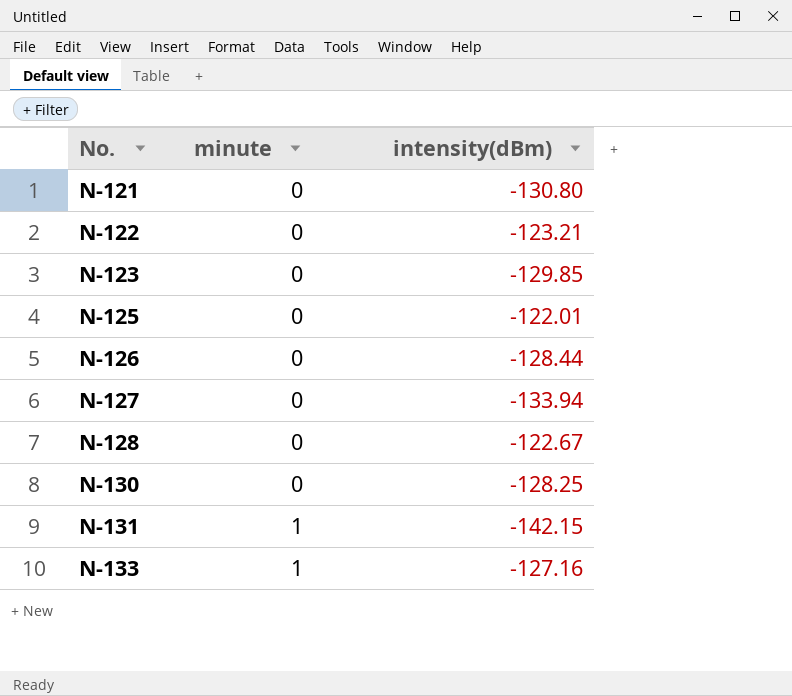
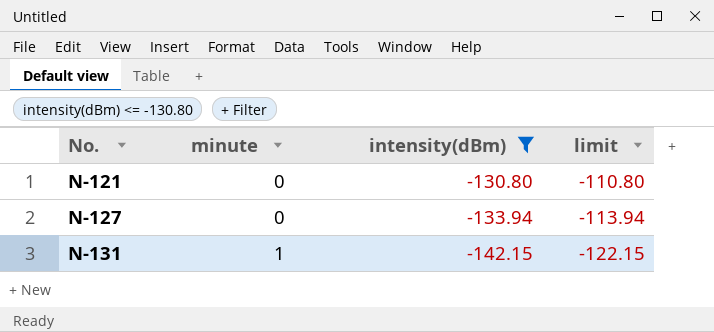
filter: none -> intensity(dBm) <= -130.80
column limit | formula: none -> [intensity(dBm)] + 20

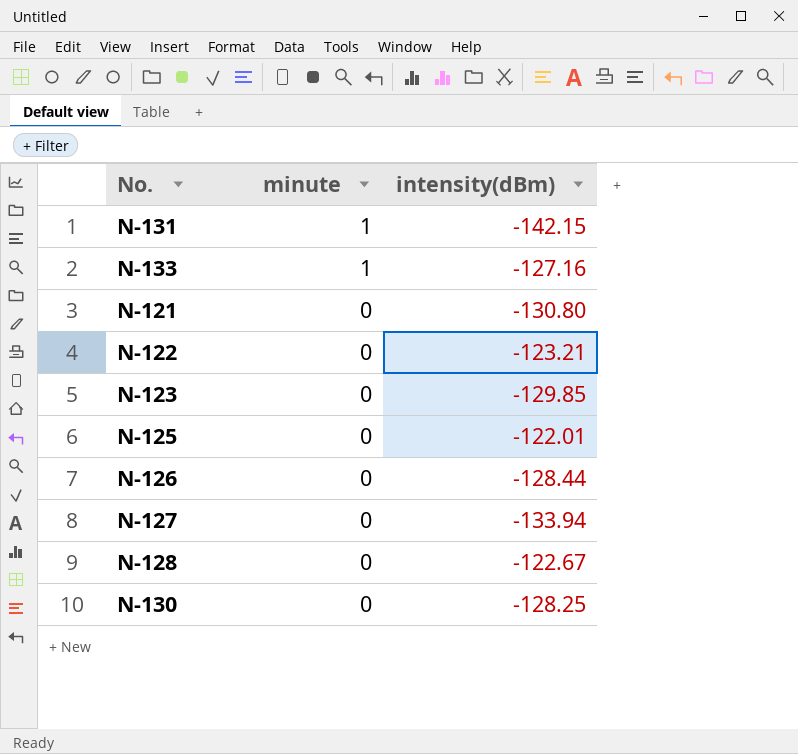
filter: intensity(dBm) <= -130.80 -> none
row order: No. ascending -> minute descending
column limit | formula: [intensity(dBm)] + 20 -> none

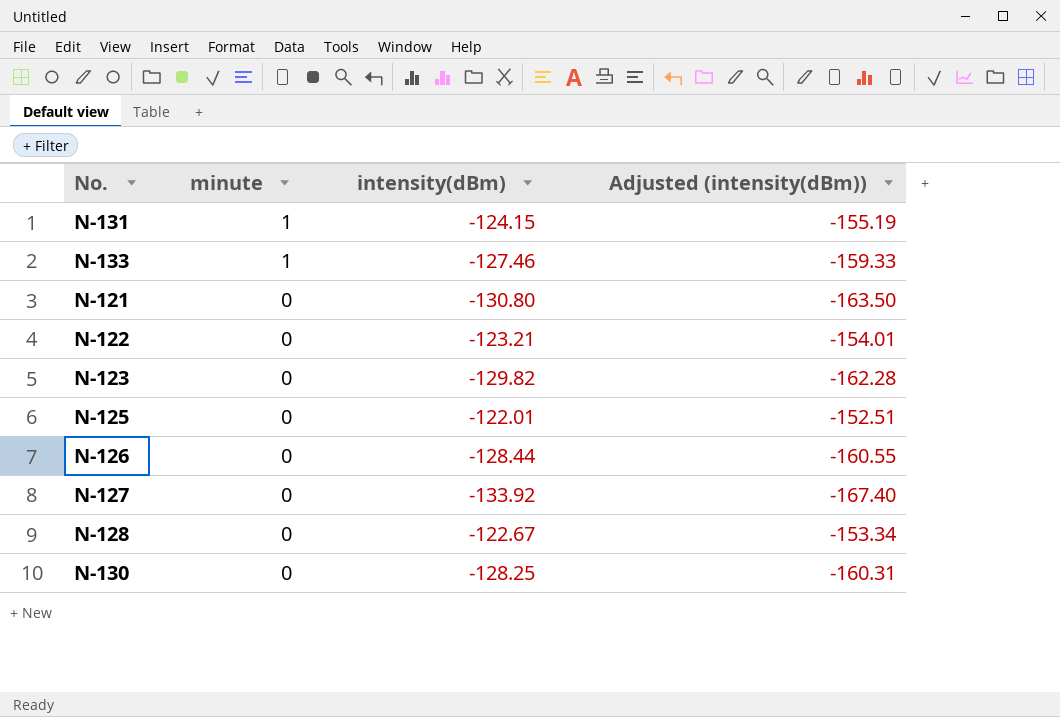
column Adjusted (intensity(dBm)) | formula: none -> [intensity(dBm)] * 1.25
N-131 | intensity(dBm): -142.15 -> -124.15
N-133 | intensity(dBm): -127.16 -> -127.46
N-123 | intensity(dBm): -129.85 -> -129.82
N-127 | intensity(dBm): -133.94 -> -133.92

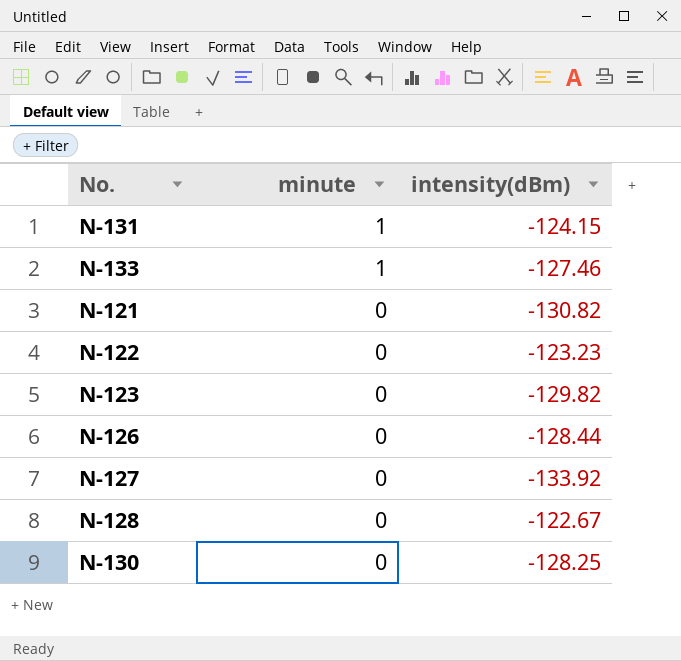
column Adjusted (intensity(dBm)) | formula: [intensity(dBm)] * 1.25 -> none
row N-125: 0 | -122.01 | -152.51 -> none
N-121 | intensity(dBm): -130.80 -> -130.82
N-122 | intensity(dBm): -123.21 -> -123.23

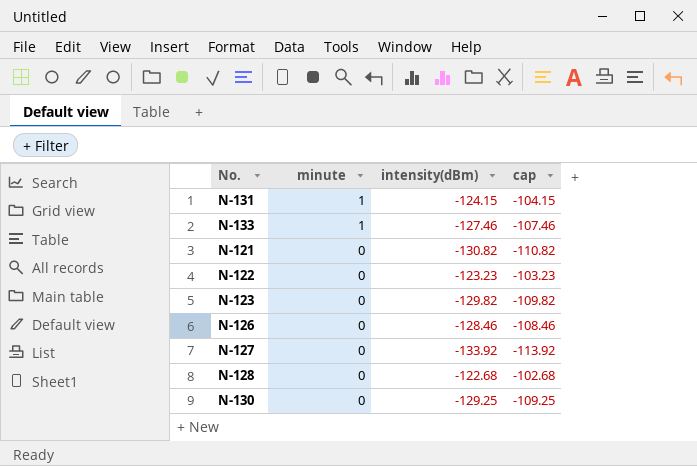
column cap | formula: none -> [intensity(dBm)] + 20
N-126 | intensity(dBm): -128.44 -> -128.46
N-128 | intensity(dBm): -122.67 -> -122.68
N-130 | intensity(dBm): -128.25 -> -129.25

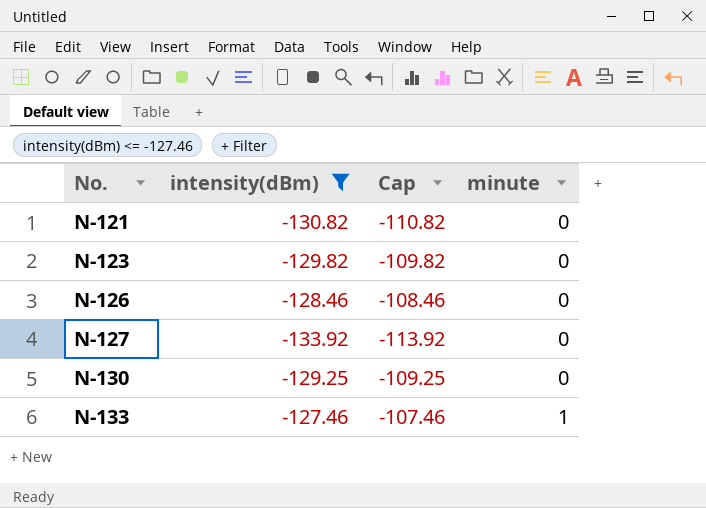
filter: none -> intensity(dBm) <= -127.46
row order: minute descending -> No. ascending
column name: cap -> Cap
column minute | position: 2 -> 4

